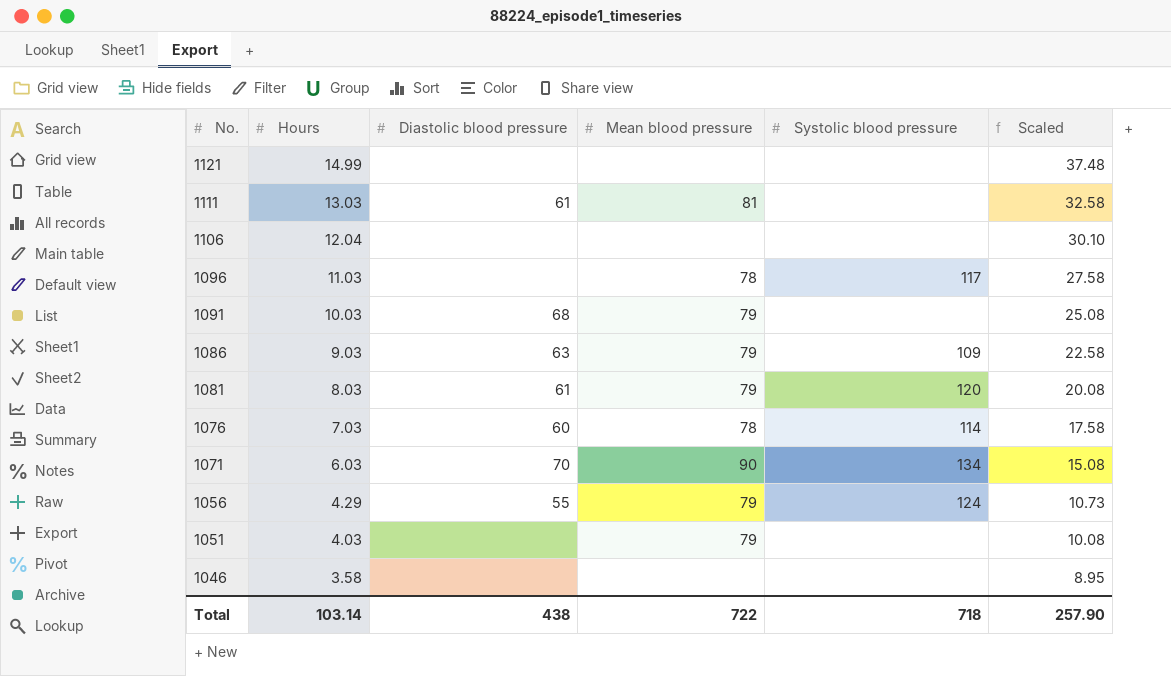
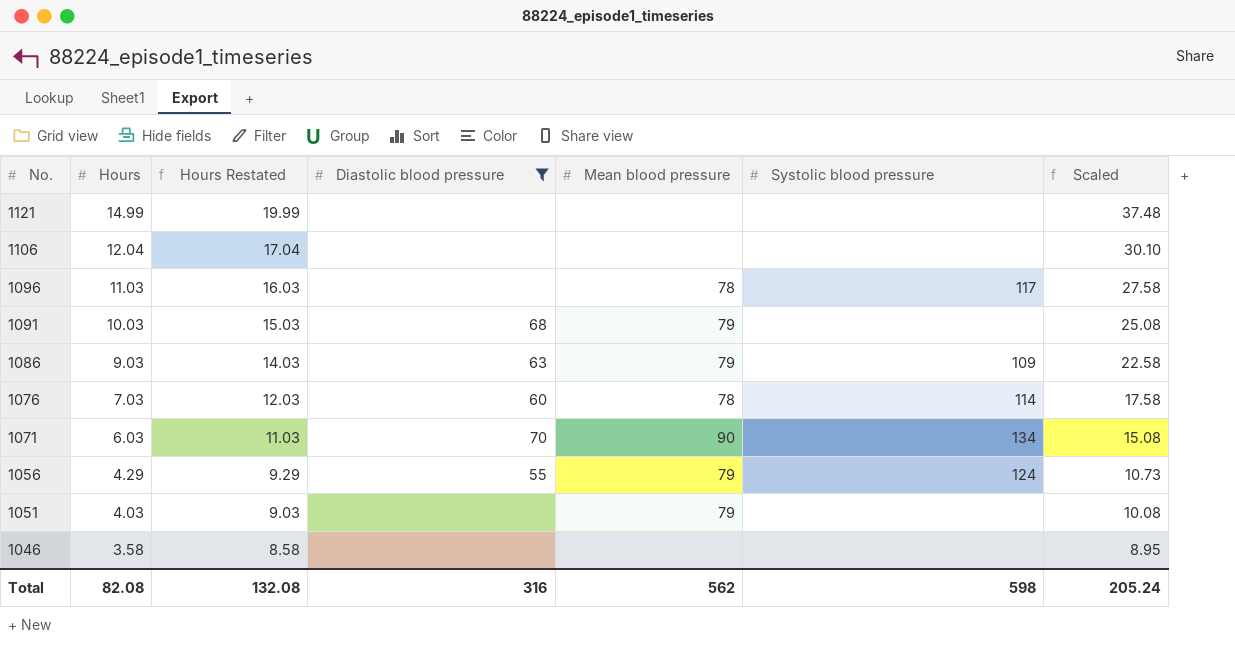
filter: none -> Diastolic blood pressure != 61
column Hours Restated | formula: none -> [Hours] + 5
Total | Hours: 103.14 -> 82.08
Total | Diastolic blood pressure: 438 -> 316
Total | Mean blood pressure: 722 -> 562
Total | Systolic blood pressure: 718 -> 598
Total | Scaled: 257.90 -> 205.24

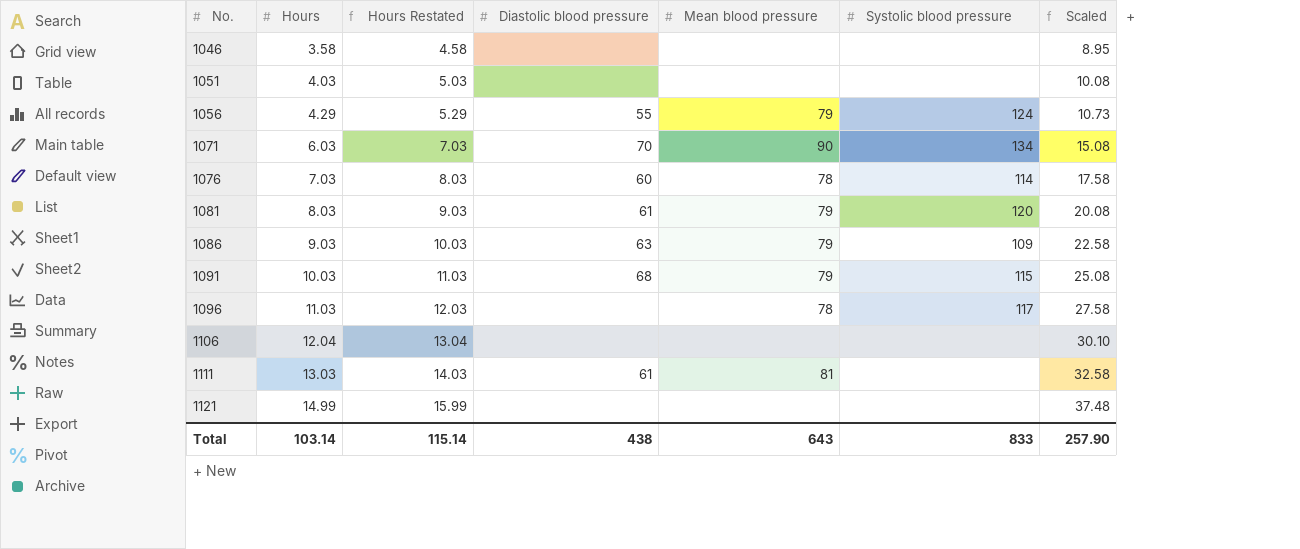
filter: Diastolic blood pressure != 61 -> none
row order: No. descending -> No. ascending
column Hours Restated | formula: [Hours] + 5 -> [Hours] + 1
1051 | Mean blood pressure: 79 -> none
1091 | Systolic blood pressure: none -> 115
Total | Hours: 82.08 -> 103.14
Total | Hours Restated: 132.08 -> 115.14
Total | Diastolic blood pressure: 316 -> 438
Total | Mean blood pressure: 562 -> 643
Total | Systolic blood pressure: 598 -> 833
Total | Scaled: 205.24 -> 257.90

